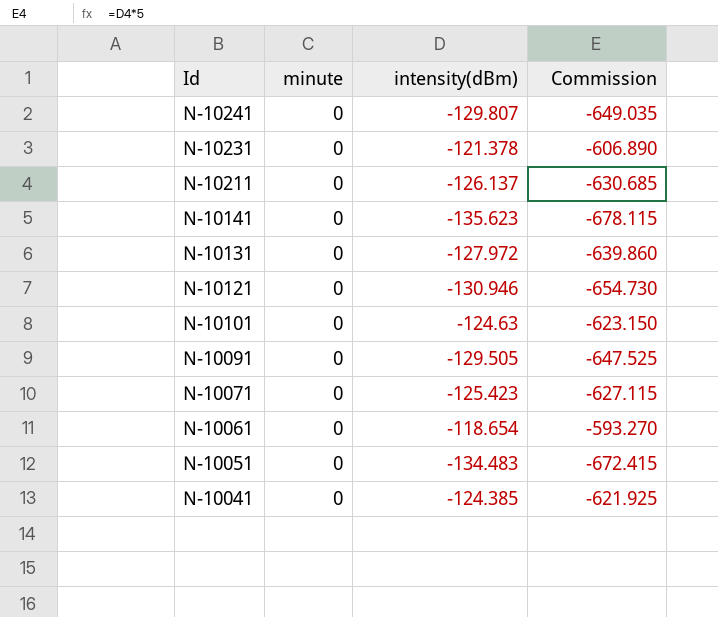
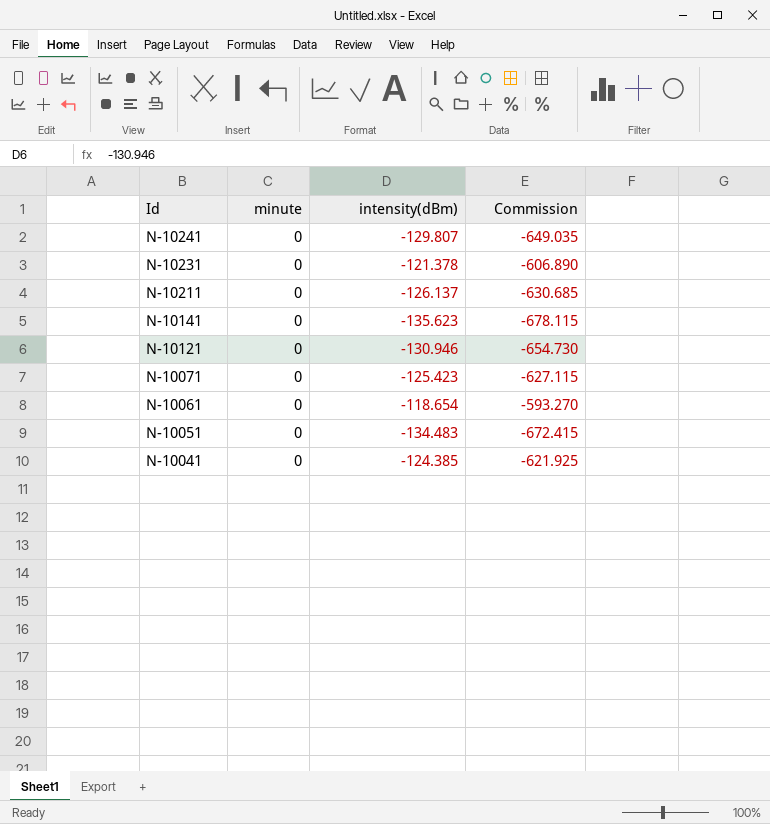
row N-10131: 0 | -127.972 | -639.860 -> none
row N-10101: 0 | -124.63 | -623.150 -> none
row N-10091: 0 | -129.505 | -647.525 -> none

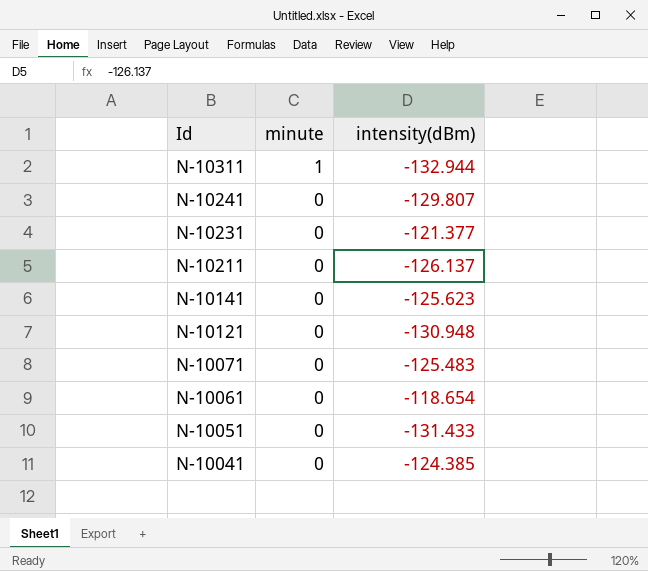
column Commission | formula: [intensity(dBm)] * 5 -> none
row N-10311: none -> 1 | -132.944
N-10231 | intensity(dBm): -121.378 -> -121.377
N-10141 | intensity(dBm): -135.623 -> -125.623
N-10121 | intensity(dBm): -130.946 -> -130.948
N-10071 | intensity(dBm): -125.423 -> -125.483
N-10051 | intensity(dBm): -134.483 -> -131.433

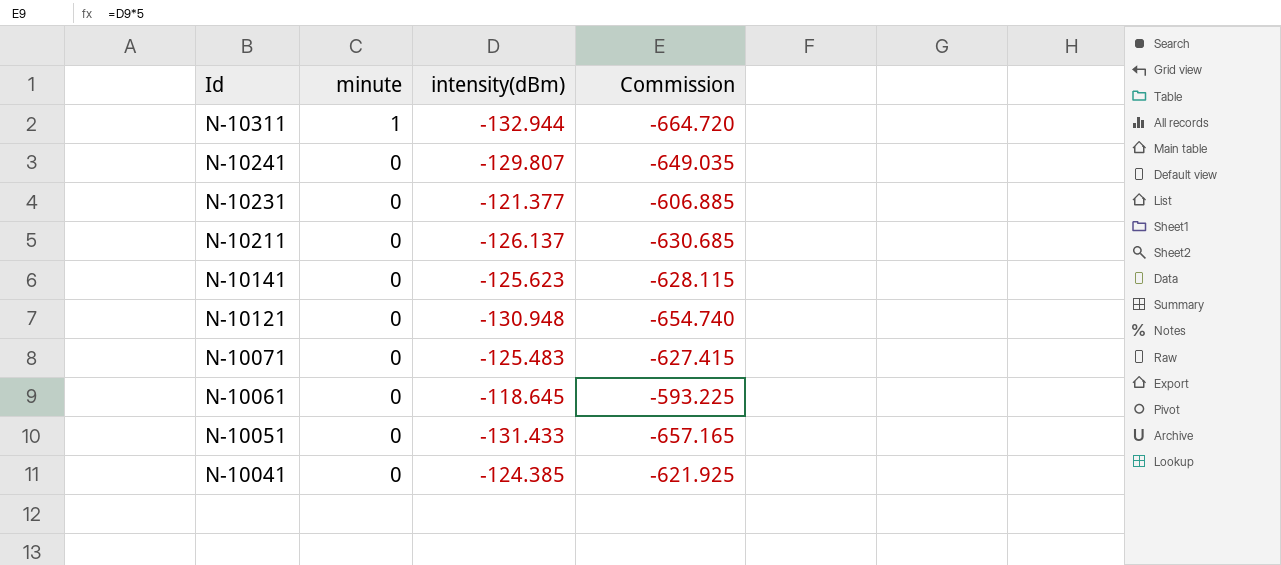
column Commission | formula: none -> [intensity(dBm)] * 5
N-10061 | intensity(dBm): -118.654 -> -118.645

